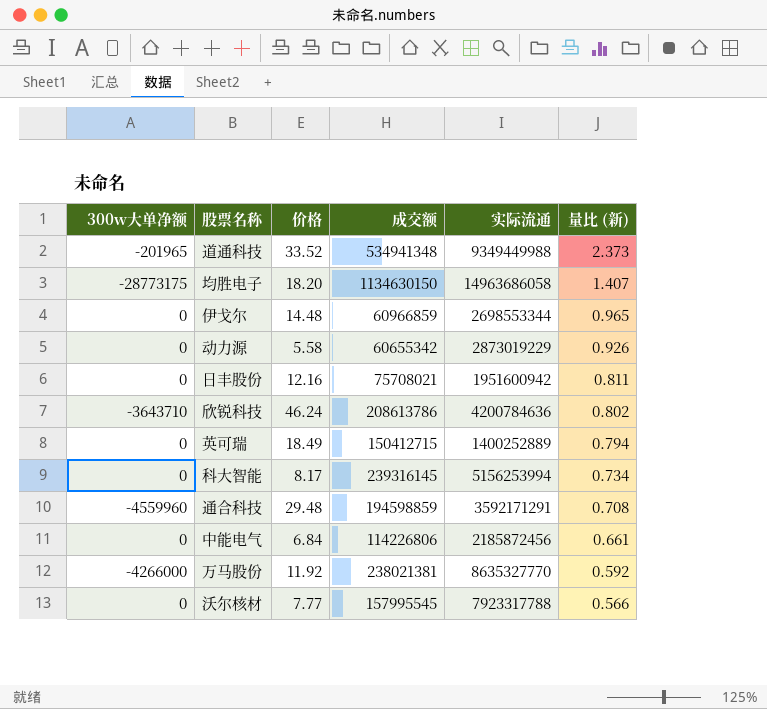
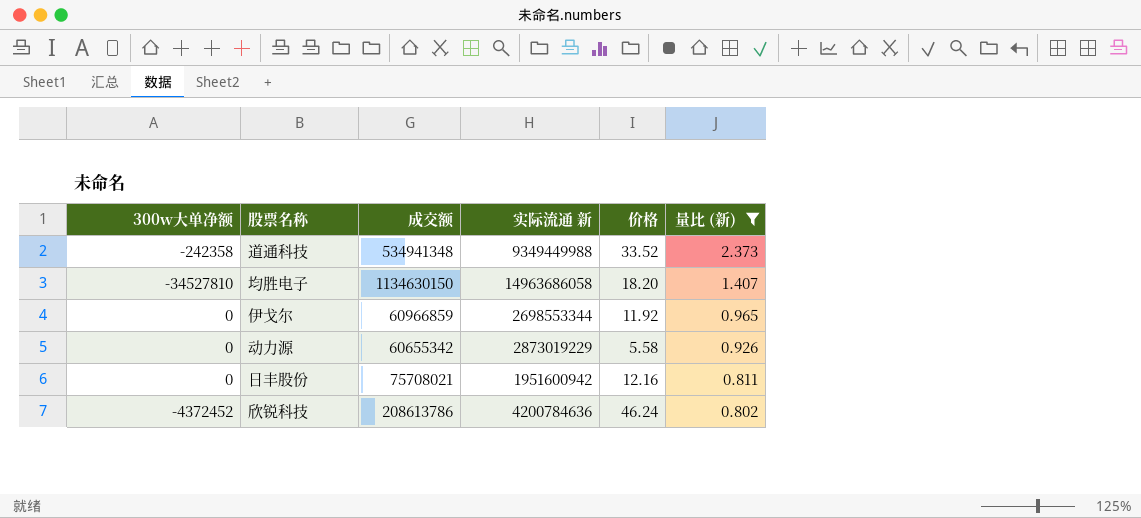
filter: none -> 量比 (新) >= 0.802
column name: 实际流通 -> 实际流通 新
column 价格 | position: 3 -> 5
道通科技 | 300w大单净额: -201965 -> -242358
均胜电子 | 300w大单净额: -28773175 -> -34527810
伊戈尔 | 价格: 14.48 -> 11.92
欣锐科技 | 300w大单净额: -3643710 -> -4372452

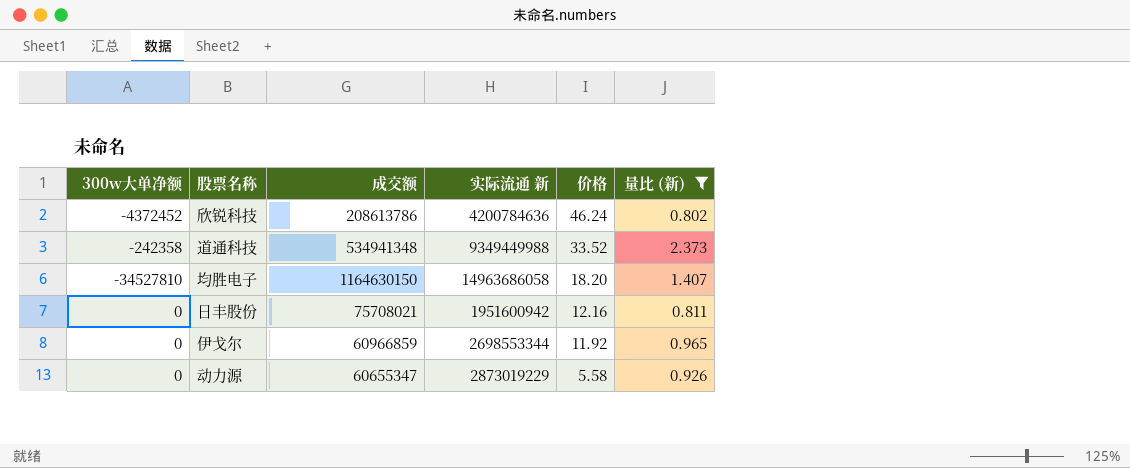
row order: 量比 (新) descending -> 价格 descending
均胜电子 | 成交额: 1134630150 -> 1164630150
动力源 | 成交额: 60655342 -> 60655347

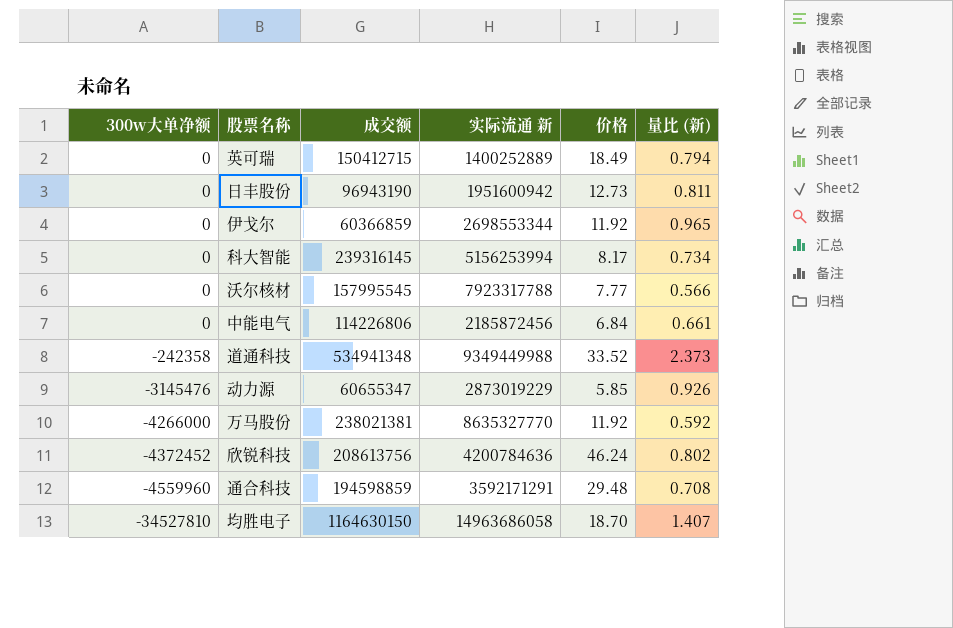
filter: 量比 (新) >= 0.802 -> none
row order: 价格 descending -> 300w大单净额 descending
日丰股份 | 成交额: 75708021 -> 96943190
日丰股份 | 价格: 12.16 -> 12.73
伊戈尔 | 成交额: 60966859 -> 60366859
动力源 | 300w大单净额: 0 -> -3145476
动力源 | 价格: 5.58 -> 5.85
欣锐科技 | 成交额: 208613786 -> 208613756
均胜电子 | 价格: 18.20 -> 18.70

